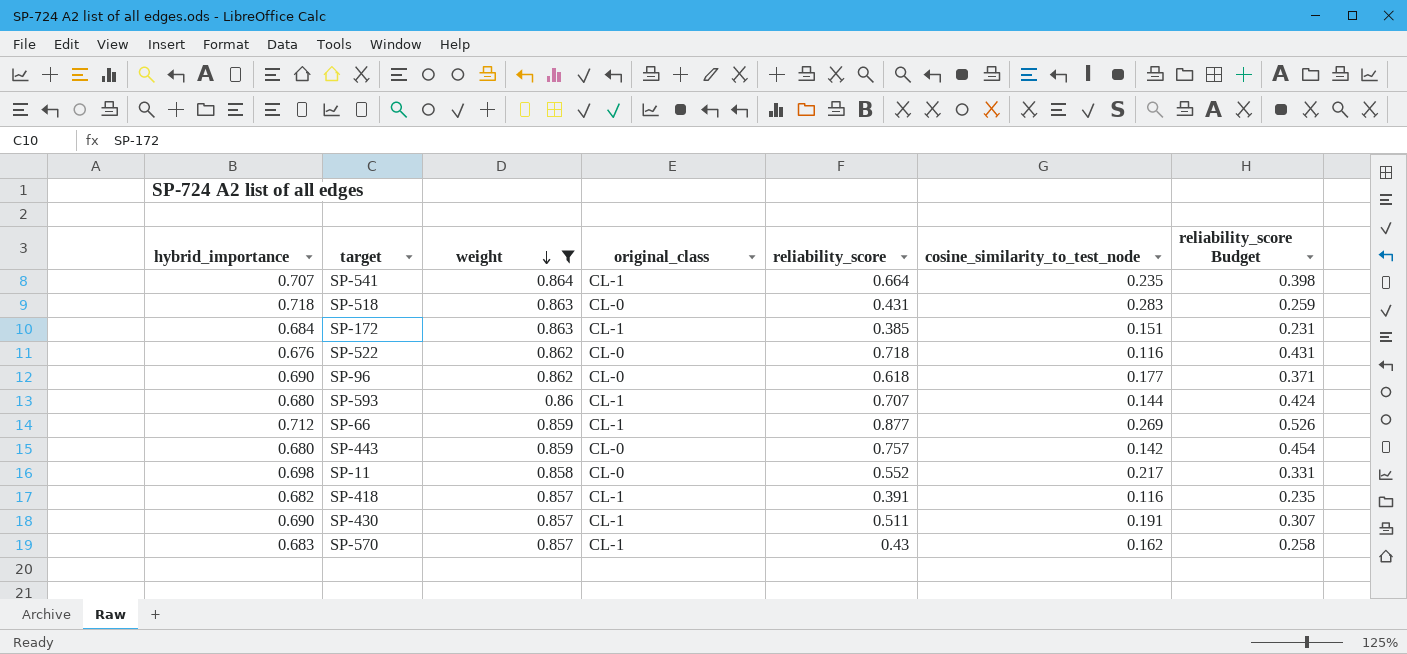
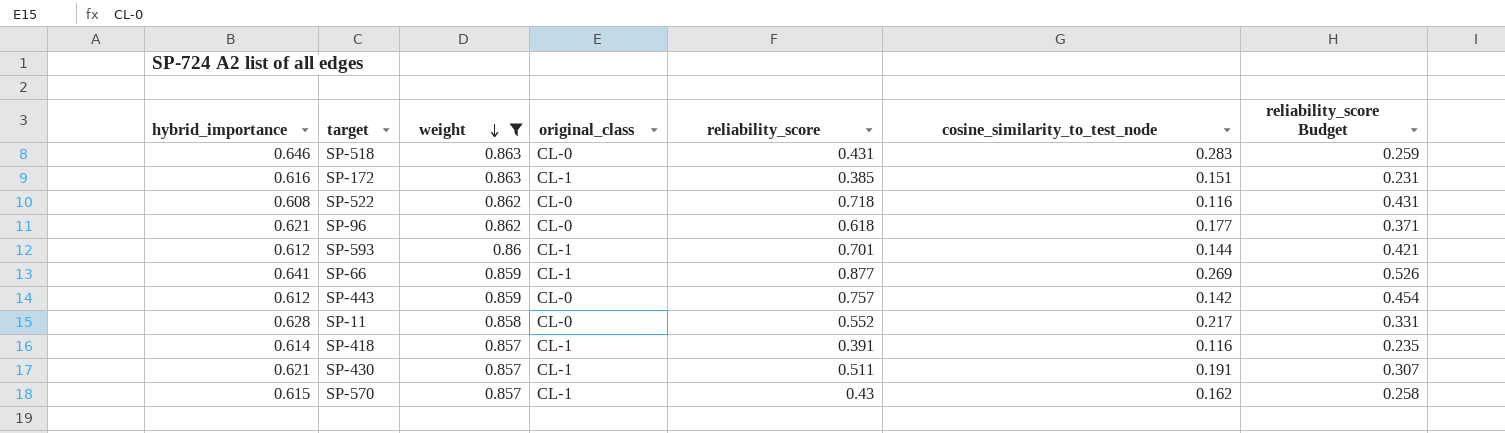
row SP-541: 0.707 | 0.864 | CL-1 | 0.664 | 0.235 | 0.398 -> none
SP-518 | hybrid_importance: 0.718 -> 0.646
SP-172 | hybrid_importance: 0.684 -> 0.616
SP-522 | hybrid_importance: 0.676 -> 0.608
SP-96 | hybrid_importance: 0.690 -> 0.621
SP-593 | hybrid_importance: 0.680 -> 0.612
SP-593 | reliability_score: 0.707 -> 0.701
SP-593 | reliability_score Budget: 0.424 -> 0.421
SP-66 | hybrid_importance: 0.712 -> 0.641
SP-443 | hybrid_importance: 0.680 -> 0.612
SP-11 | hybrid_importance: 0.698 -> 0.628
SP-418 | hybrid_importance: 0.682 -> 0.614
SP-430 | hybrid_importance: 0.690 -> 0.621
SP-570 | hybrid_importance: 0.683 -> 0.615

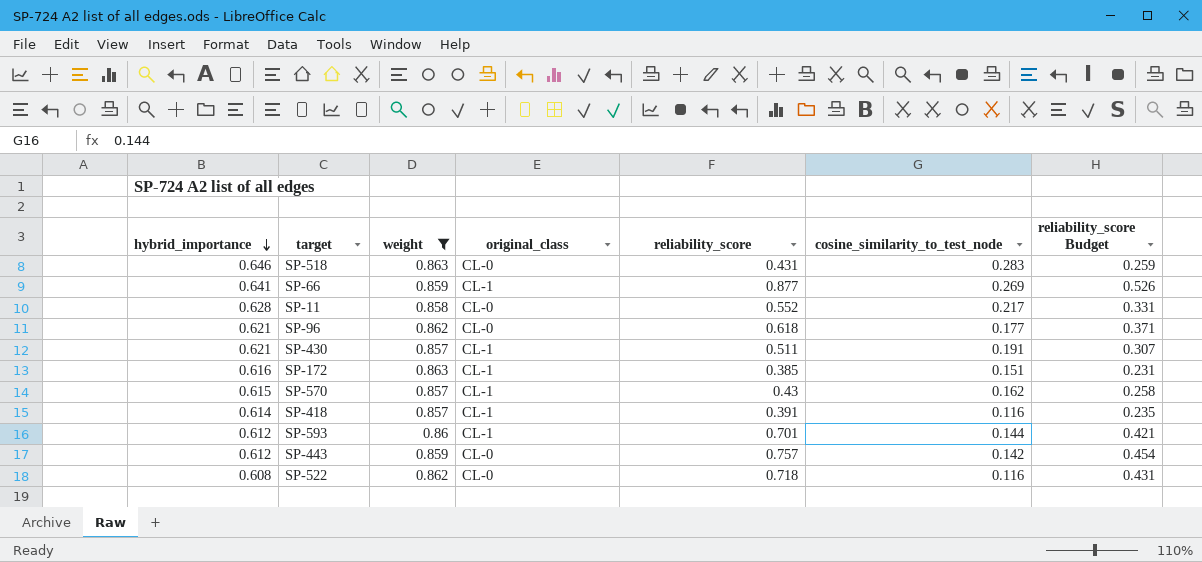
row order: weight descending -> hybrid_importance descending

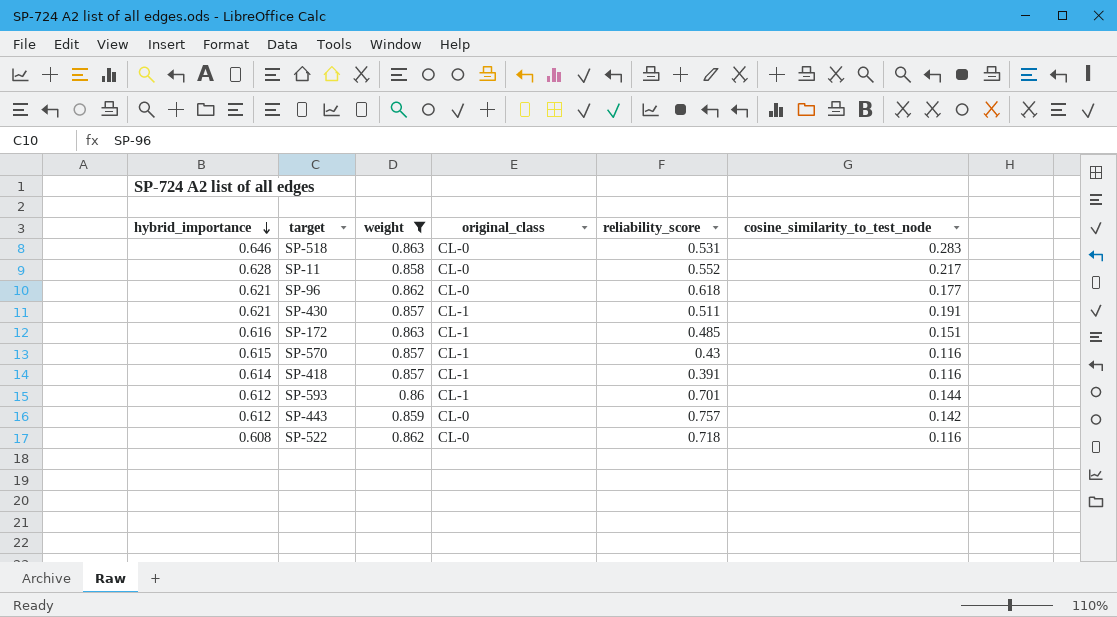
column reliability_score Budget | formula: [reliability_score] * 0.6 -> none
row SP-66: 0.641 | 0.859 | CL-1 | 0.877 | 0.269 | 0.526 -> none
SP-518 | reliability_score: 0.431 -> 0.531
SP-172 | reliability_score: 0.385 -> 0.485
SP-570 | cosine_similarity_to_test_node: 0.162 -> 0.116

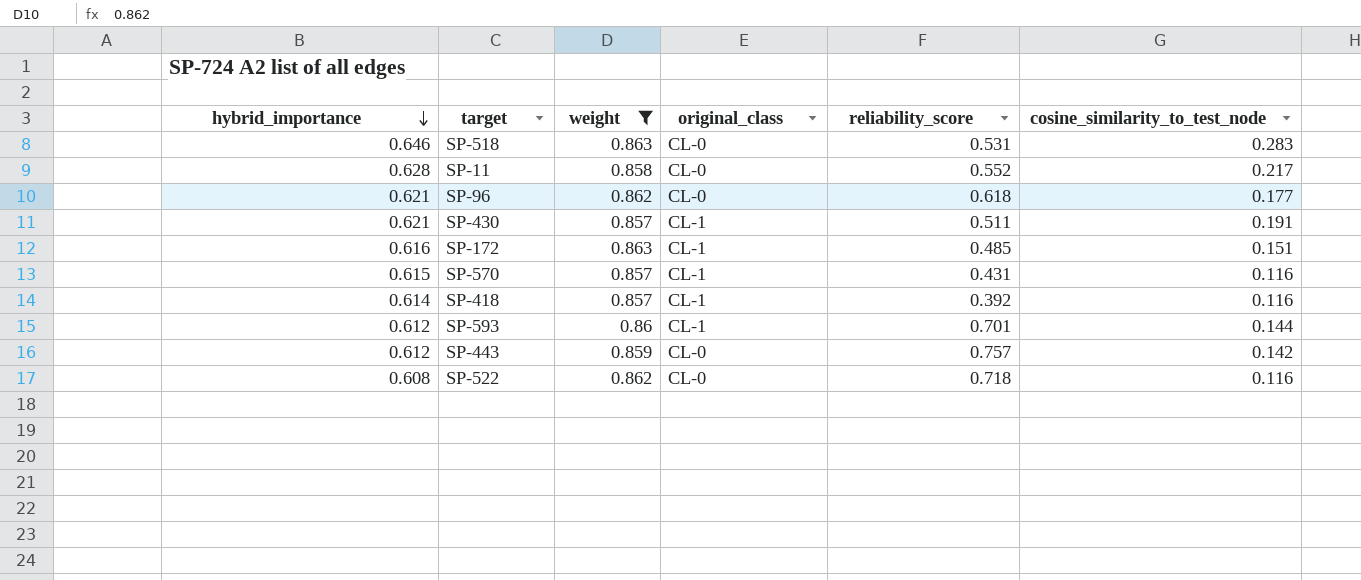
SP-570 | reliability_score: 0.43 -> 0.431
SP-418 | reliability_score: 0.391 -> 0.392

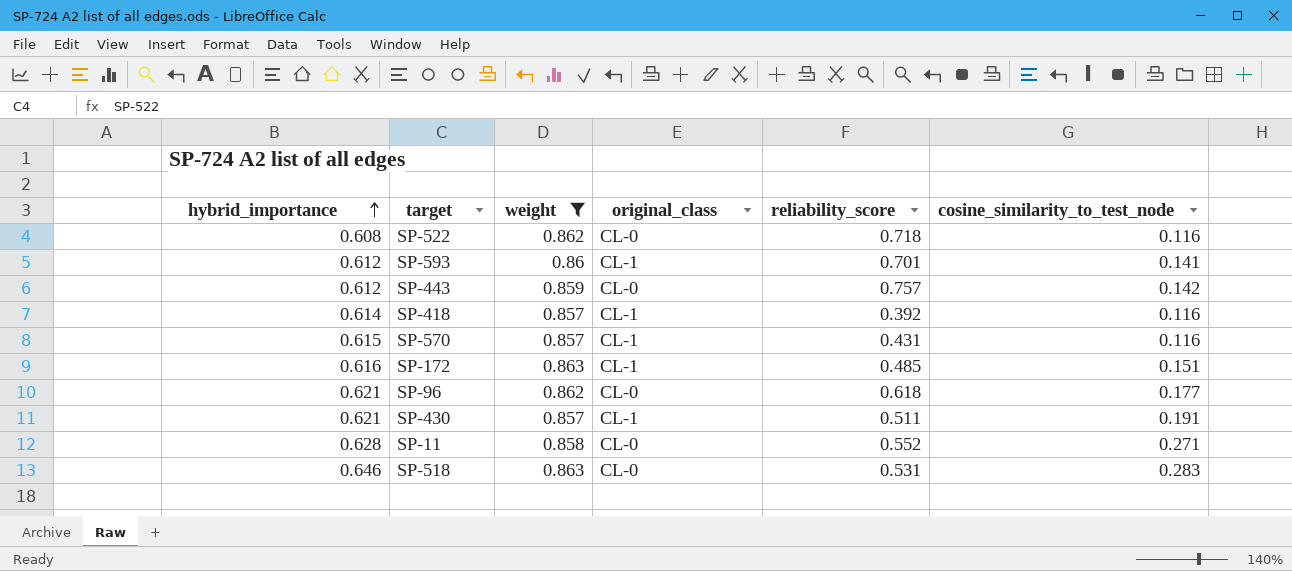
row order: hybrid_importance descending -> hybrid_importance ascending
SP-593 | cosine_similarity_to_test_node: 0.144 -> 0.141
SP-11 | cosine_similarity_to_test_node: 0.217 -> 0.271

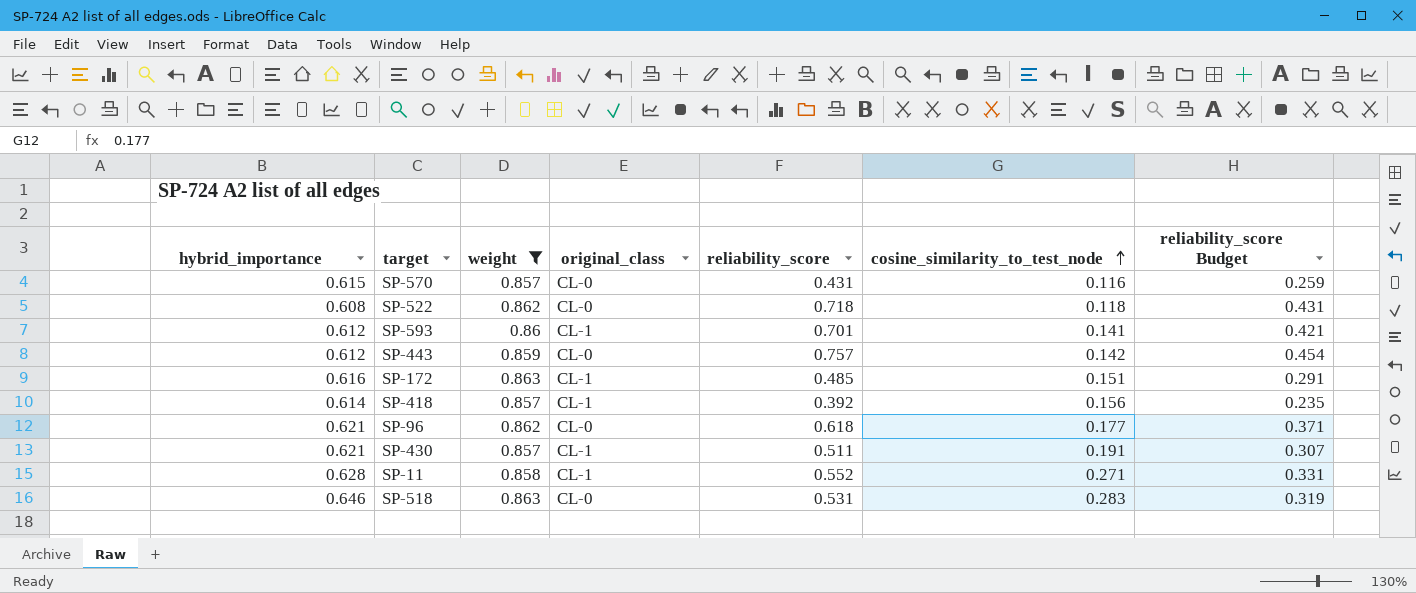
row order: hybrid_importance ascending -> cosine_similarity_to_test_node ascending
column reliability_score Budget | formula: none -> [reliability_score] * 0.6
SP-570 | original_class: CL-1 -> CL-0
SP-522 | cosine_similarity_to_test_node: 0.116 -> 0.118
SP-418 | cosine_similarity_to_test_node: 0.116 -> 0.156
SP-11 | original_class: CL-0 -> CL-1

